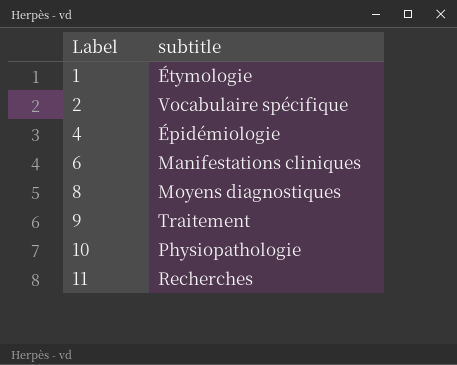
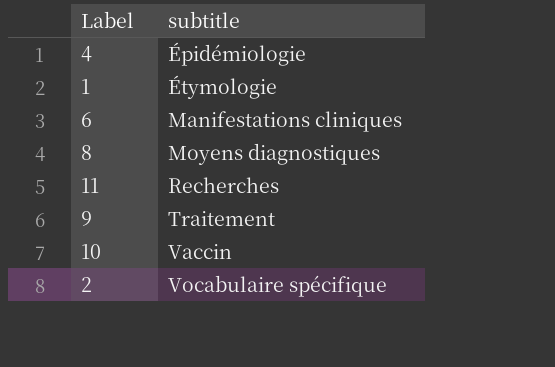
row order: Label ascending -> subtitle ascending
10 | subtitle: Physiopathologie -> Vaccin

